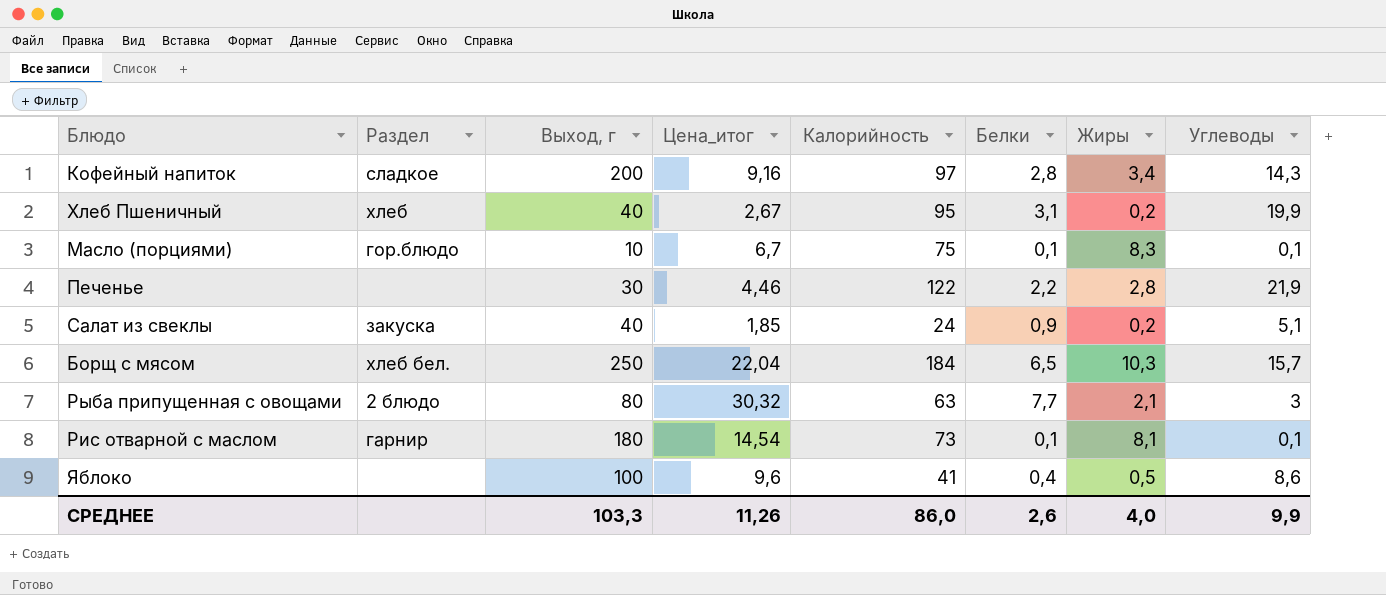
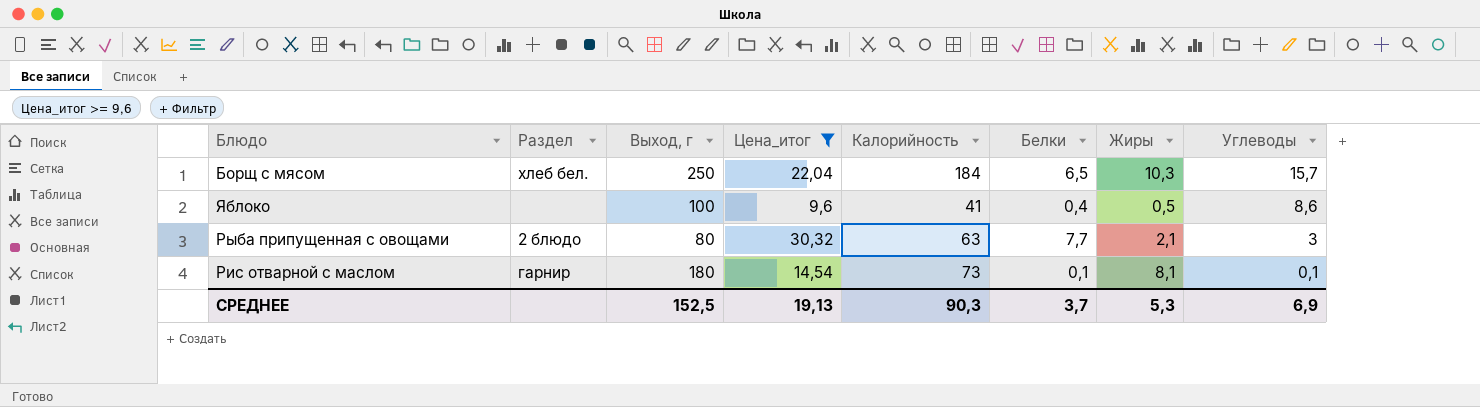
filter: none -> Цена_итог >= 9,6
row order: none -> Углеводы descending
СРЕДНЕЕ | Выход, г: 103,3 -> 152,5
СРЕДНЕЕ | Цена_итог: 11,26 -> 19,13
СРЕДНЕЕ | Калорийность: 86,0 -> 90,3
СРЕДНЕЕ | Белки: 2,6 -> 3,7
СРЕДНЕЕ | Жиры: 4,0 -> 5,3
СРЕДНЕЕ | Углеводы: 9,9 -> 6,9

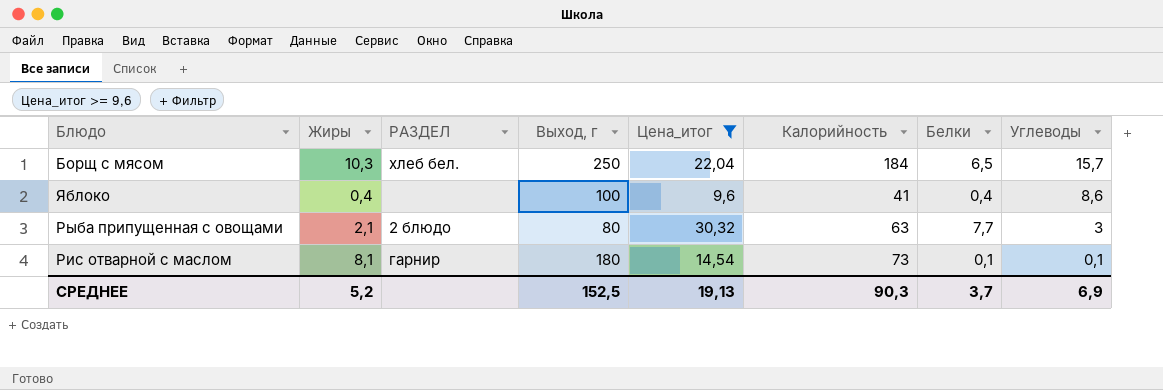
column Жиры | position: 7 -> 2
column name: Раздел -> РАЗДЕЛ
Яблоко | Жиры: 0,5 -> 0,4
СРЕДНЕЕ | Жиры: 5,3 -> 5,2

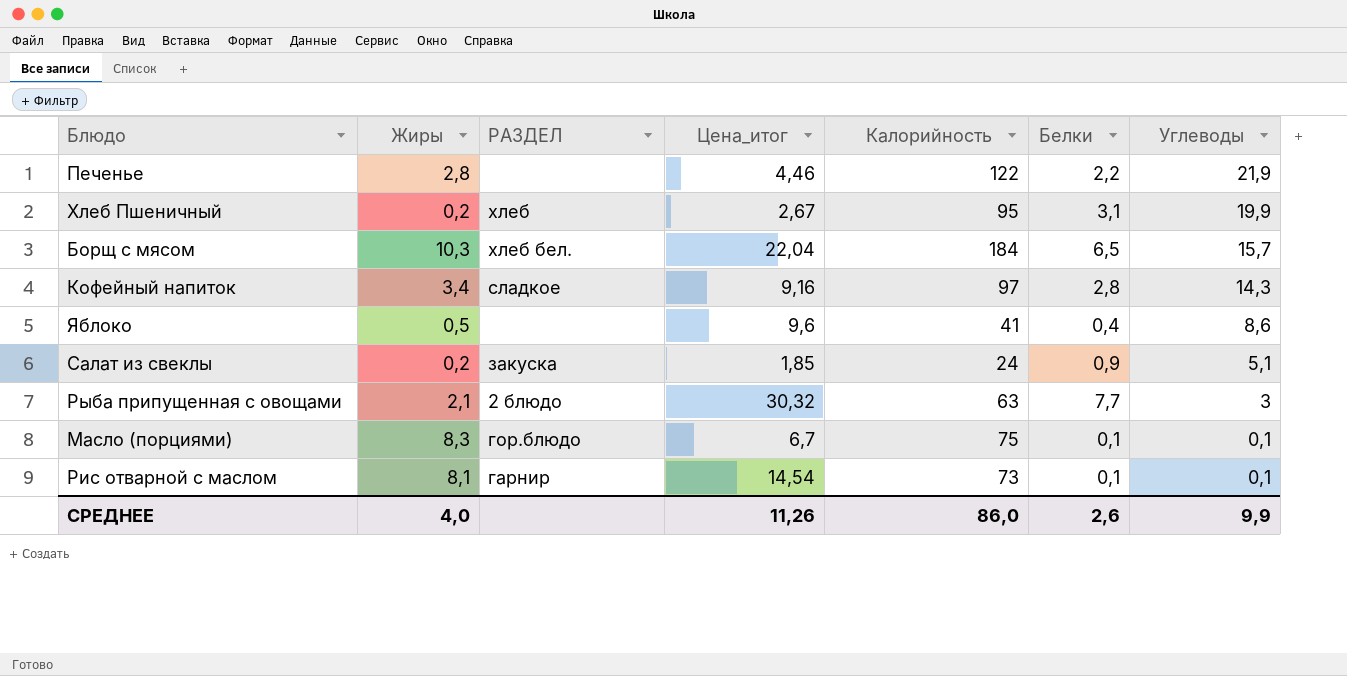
filter: Цена_итог >= 9,6 -> none
column Выход, г | position: 4 -> none
Яблоко | Жиры: 0,4 -> 0,5
СРЕДНЕЕ | Жиры: 5,2 -> 4,0
СРЕДНЕЕ | Цена_итог: 19,13 -> 11,26
СРЕДНЕЕ | Калорийность: 90,3 -> 86,0
СРЕДНЕЕ | Белки: 3,7 -> 2,6
СРЕДНЕЕ | Углеводы: 6,9 -> 9,9

